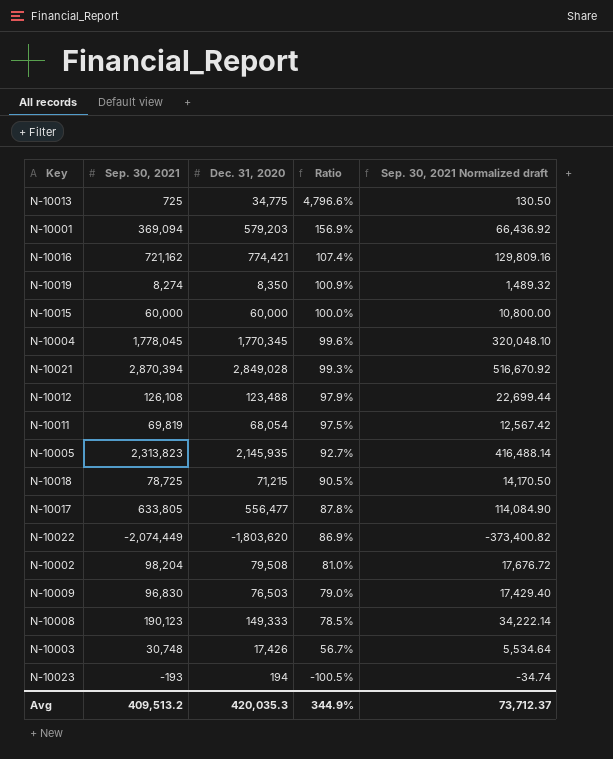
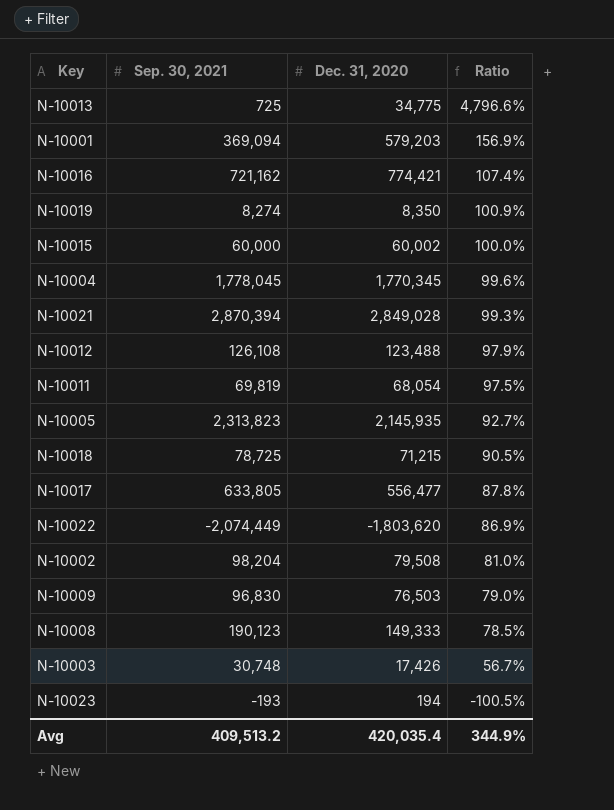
column Sep. 30, 2021 Normalized draft | formula: [Sep. 30, 2021] * 0.18 -> none
N-10015 | Dec. 31, 2020: 60,000 -> 60,002
Avg | Dec. 31, 2020: 420,035.3 -> 420,035.4

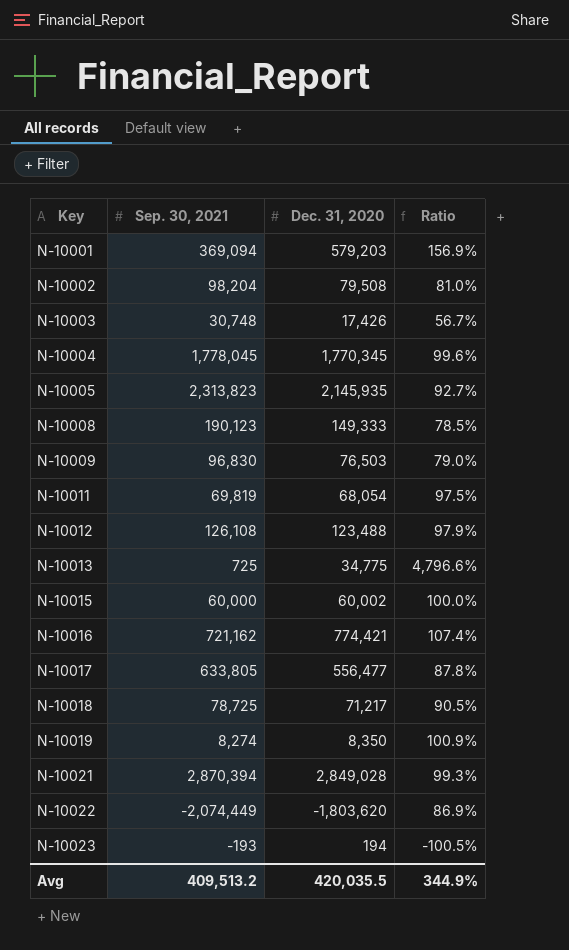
row order: Ratio descending -> Key ascending
N-10018 | Dec. 31, 2020: 71,215 -> 71,217
Avg | Dec. 31, 2020: 420,035.4 -> 420,035.5

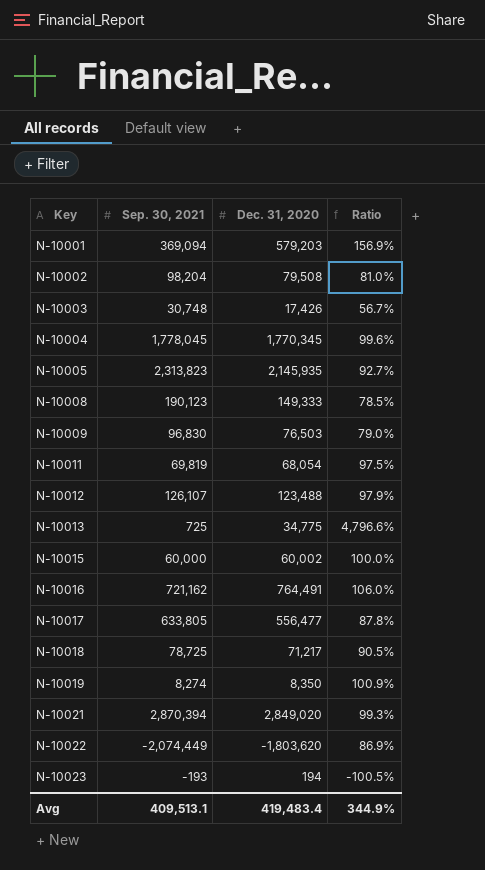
N-10012 | Sep. 30, 2021: 126,108 -> 126,107
N-10016 | Dec. 31, 2020: 774,421 -> 764,491
N-10016 | Ratio: 107.4% -> 106.0%
N-10021 | Dec. 31, 2020: 2,849,028 -> 2,849,020
Avg | Sep. 30, 2021: 409,513.2 -> 409,513.1
Avg | Dec. 31, 2020: 420,035.5 -> 419,483.4

